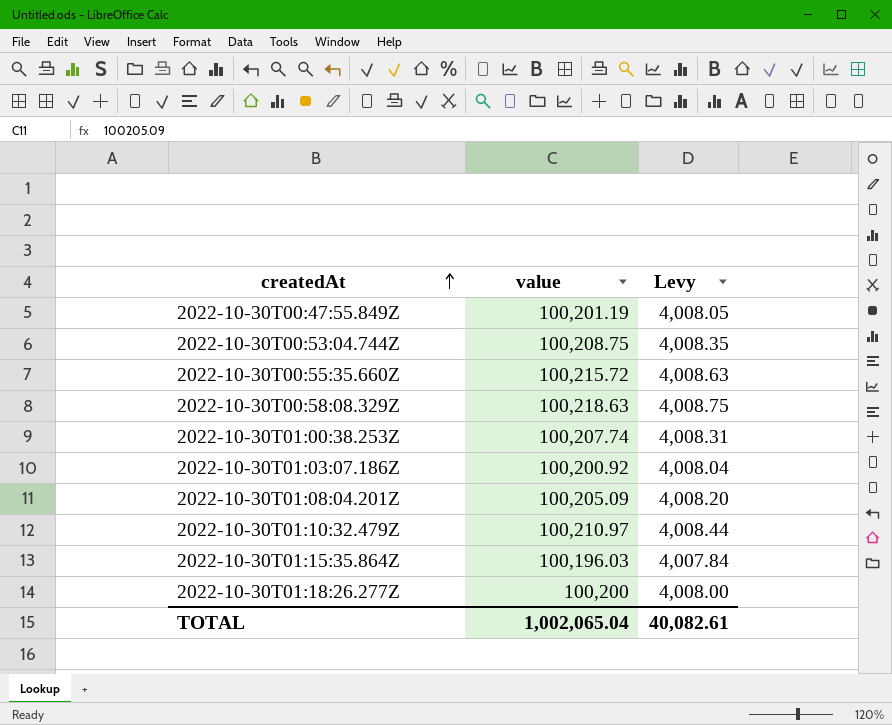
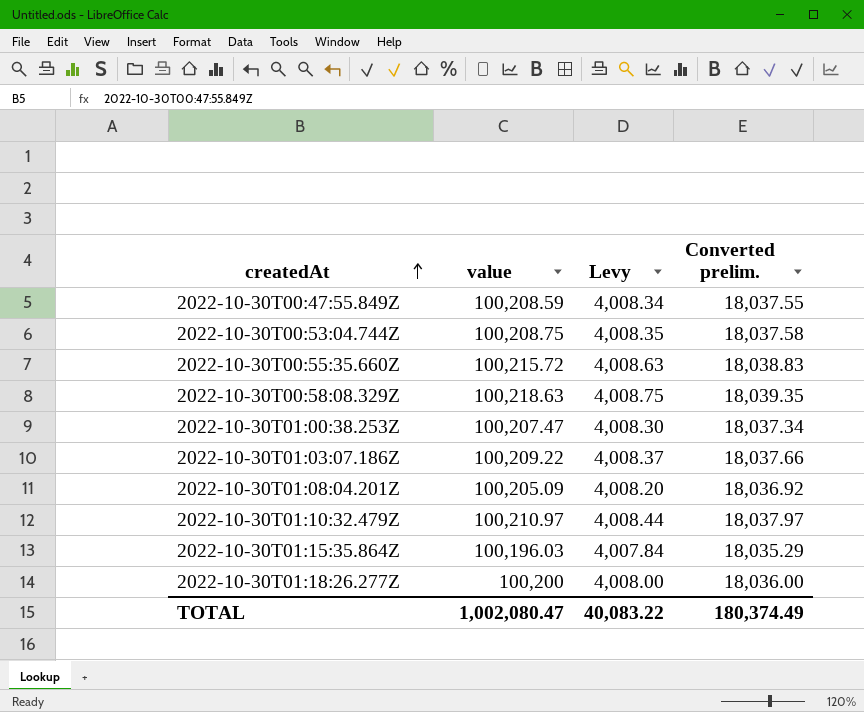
column Converted prelim. | formula: none -> [value] * 0.18
2022-10-30T00:47:55.849Z | value: 100,201.19 -> 100,208.59
2022-10-30T00:47:55.849Z | Levy: 4,008.05 -> 4,008.34
2022-10-30T01:00:38.253Z | value: 100,207.74 -> 100,207.47
2022-10-30T01:00:38.253Z | Levy: 4,008.31 -> 4,008.30
2022-10-30T01:03:07.186Z | value: 100,200.92 -> 100,209.22
2022-10-30T01:03:07.186Z | Levy: 4,008.04 -> 4,008.37
TOTAL | value: 1,002,065.04 -> 1,002,080.47
TOTAL | Levy: 40,082.61 -> 40,083.22

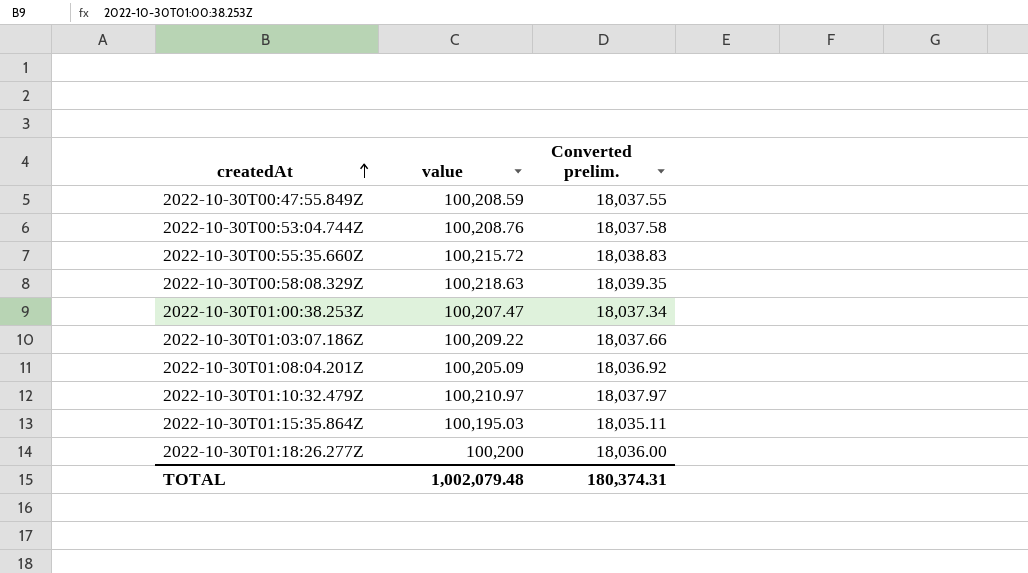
column Levy | formula: [value] * 0.04 -> none
2022-10-30T00:53:04.744Z | value: 100,208.75 -> 100,208.76
2022-10-30T01:15:35.864Z | value: 100,196.03 -> 100,195.03
2022-10-30T01:15:35.864Z | Converted prelim.: 18,035.29 -> 18,035.11
TOTAL | value: 1,002,080.47 -> 1,002,079.48
TOTAL | Converted prelim.: 180,374.49 -> 180,374.31

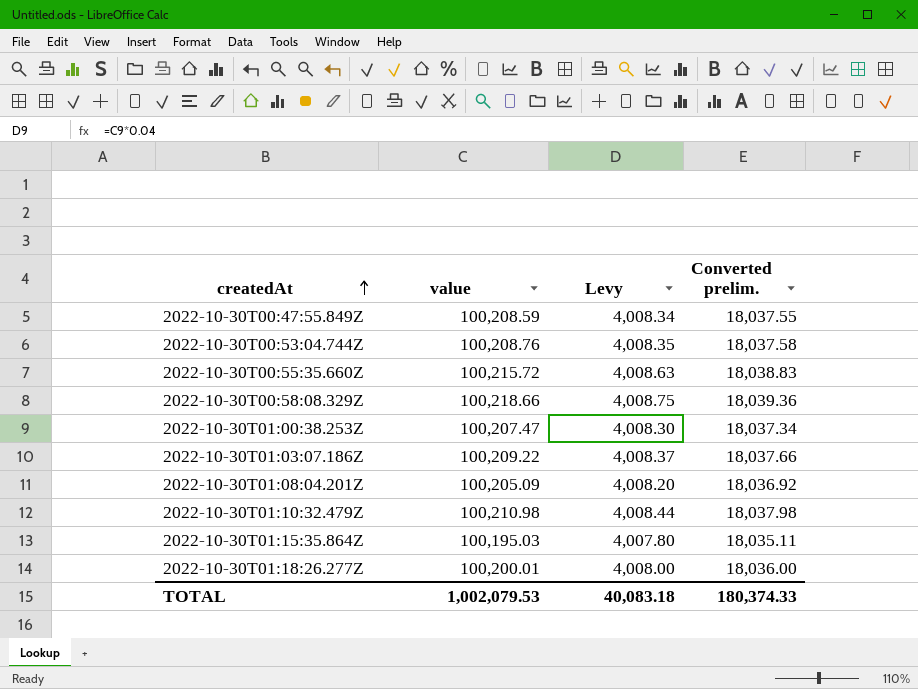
column Levy | formula: none -> [value] * 0.04
2022-10-30T00:58:08.329Z | value: 100,218.63 -> 100,218.66
2022-10-30T00:58:08.329Z | Converted prelim.: 18,039.35 -> 18,039.36
2022-10-30T01:10:32.479Z | value: 100,210.97 -> 100,210.98
2022-10-30T01:10:32.479Z | Converted prelim.: 18,037.97 -> 18,037.98
2022-10-30T01:18:26.277Z | value: 100,200 -> 100,200.01
TOTAL | value: 1,002,079.48 -> 1,002,079.53
TOTAL | Converted prelim.: 180,374.31 -> 180,374.33

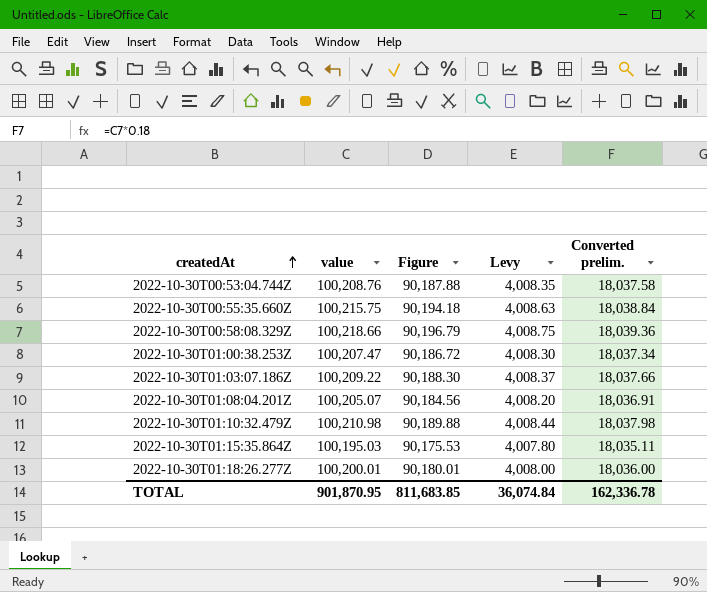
column Figure | formula: none -> [value] * 0.9
row 2022-10-30T00:47:55.849Z: 100,208.59 | 4,008.34 | 18,037.55 -> none
2022-10-30T00:55:35.660Z | value: 100,215.72 -> 100,215.75
2022-10-30T00:55:35.660Z | Converted prelim.: 18,038.83 -> 18,038.84
2022-10-30T01:08:04.201Z | value: 100,205.09 -> 100,205.07
2022-10-30T01:08:04.201Z | Converted prelim.: 18,036.92 -> 18,036.91
TOTAL | value: 1,002,079.53 -> 901,870.95
TOTAL | Levy: 40,083.18 -> 36,074.84
TOTAL | Converted prelim.: 180,374.33 -> 162,336.78

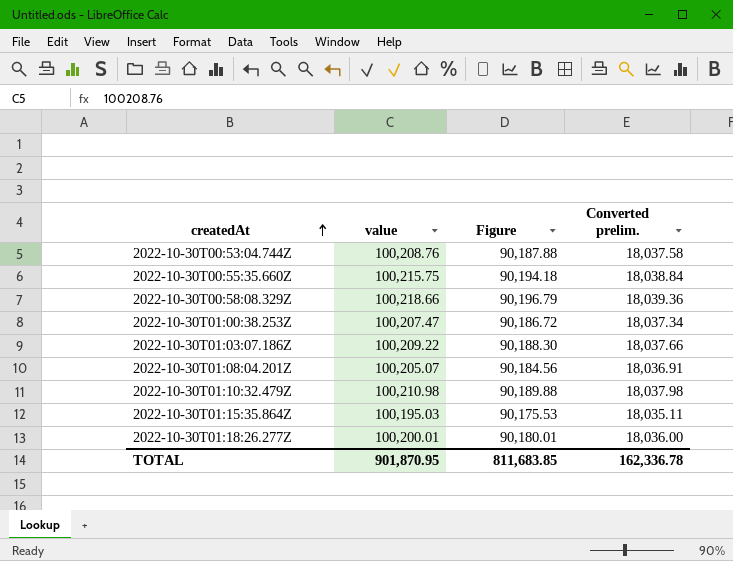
column Levy | formula: [value] * 0.04 -> none

